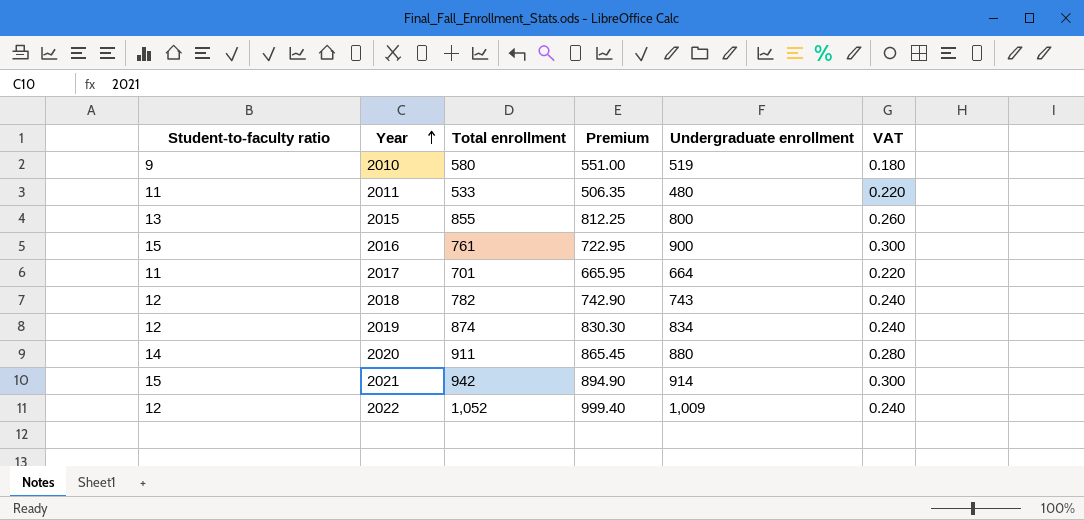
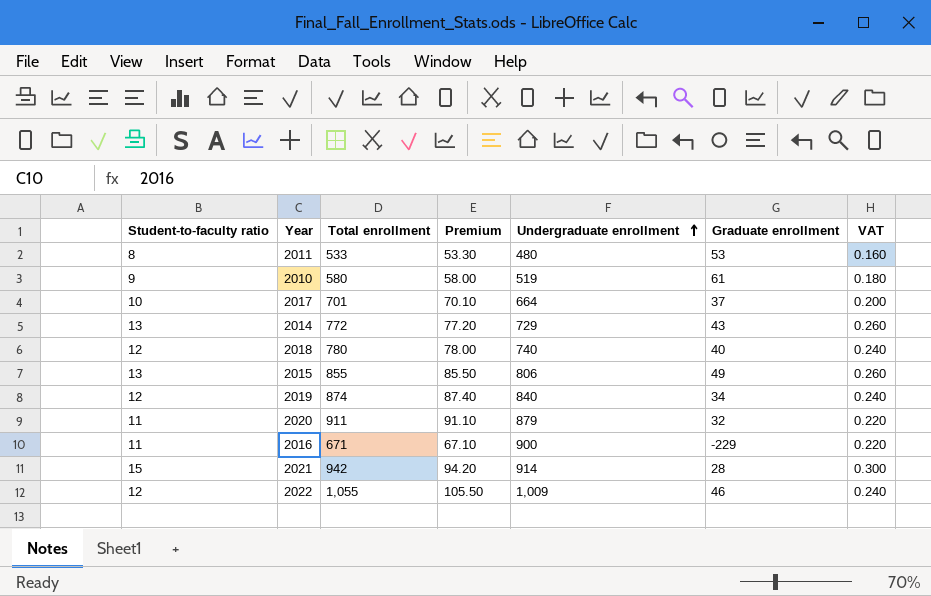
row order: Year ascending -> Undergraduate enrollment ascending
column Premium | formula: [Total enrollment] * 0.95 -> [Total enrollment] * 0.1
column Graduate enrollment | formula: none -> [Total enrollment] - [Undergraduate enrollment]
2011 | Student-to-faculty ratio: 11 -> 8
2011 | VAT: 0.220 -> 0.160
2017 | Student-to-faculty ratio: 11 -> 10
2017 | VAT: 0.220 -> 0.200
row 2014: none -> 13 | 772 | 77.20 | 729 | 43 | 0.260
2018 | Total enrollment: 782 -> 780
2018 | Undergraduate enrollment: 743 -> 740
2015 | Undergraduate enrollment: 800 -> 806
2019 | Undergraduate enrollment: 834 -> 840
2020 | Student-to-faculty ratio: 14 -> 11
2020 | Undergraduate enrollment: 880 -> 879
2020 | VAT: 0.280 -> 0.220
2016 | Student-to-faculty ratio: 15 -> 11
2016 | Total enrollment: 761 -> 671
2016 | VAT: 0.300 -> 0.220
2022 | Total enrollment: 1,052 -> 1,055

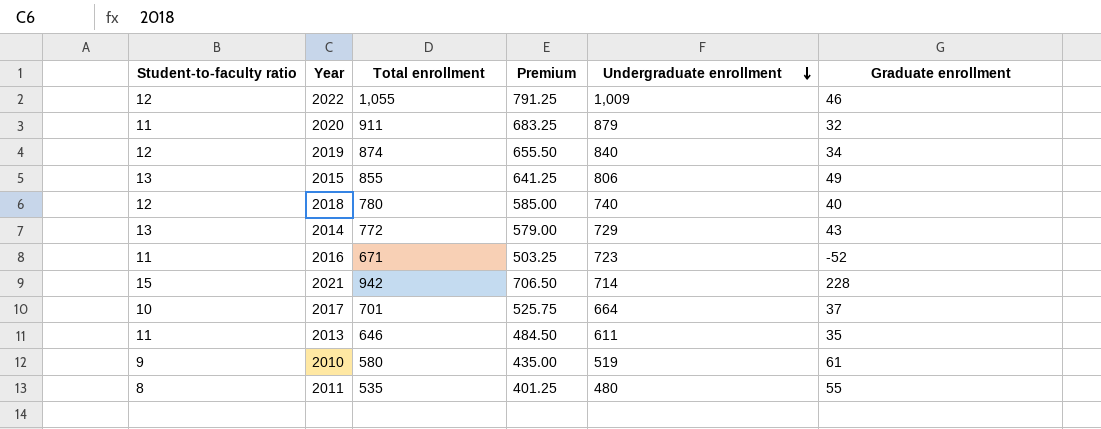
row order: Undergraduate enrollment ascending -> Undergraduate enrollment descending
column VAT | formula: [Student-to-faculty ratio] * 0.02 -> none
column Premium | formula: [Total enrollment] * 0.1 -> [Total enrollment] * 0.75
2016 | Undergraduate enrollment: 900 -> 723
2016 | Graduate enrollment: -229 -> -52
2021 | Undergraduate enrollment: 914 -> 714
2021 | Graduate enrollment: 28 -> 228
row 2013: none -> 11 | 646 | 484.50 | 611 | 35
2011 | Total enrollment: 533 -> 535
2011 | Graduate enrollment: 53 -> 55

